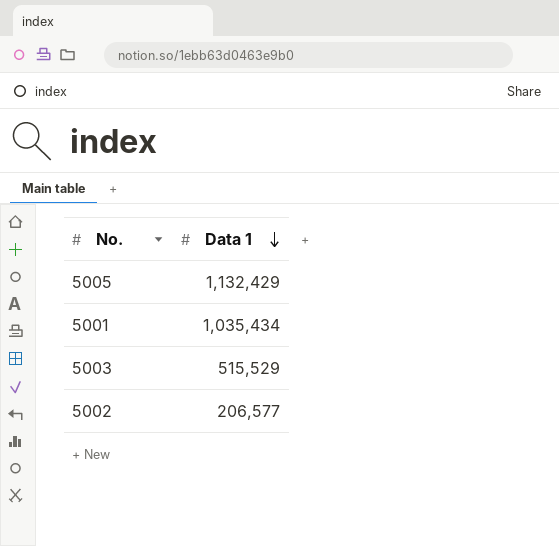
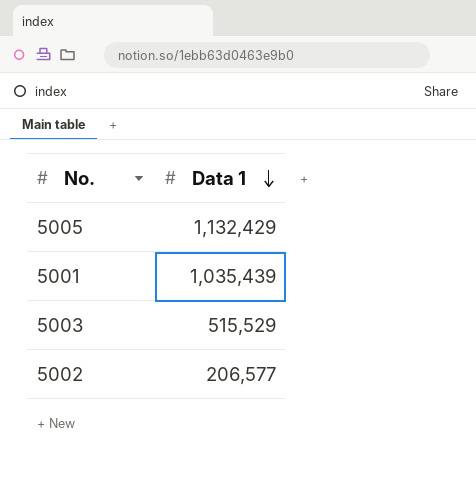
5001 | Data 1: 1,035,434 -> 1,035,439

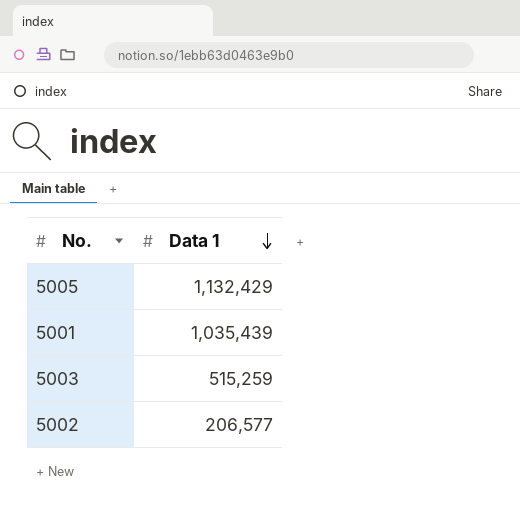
5003 | Data 1: 515,529 -> 515,259

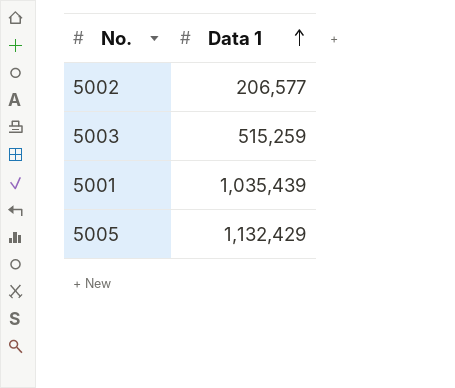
row order: Data 1 descending -> Data 1 ascending

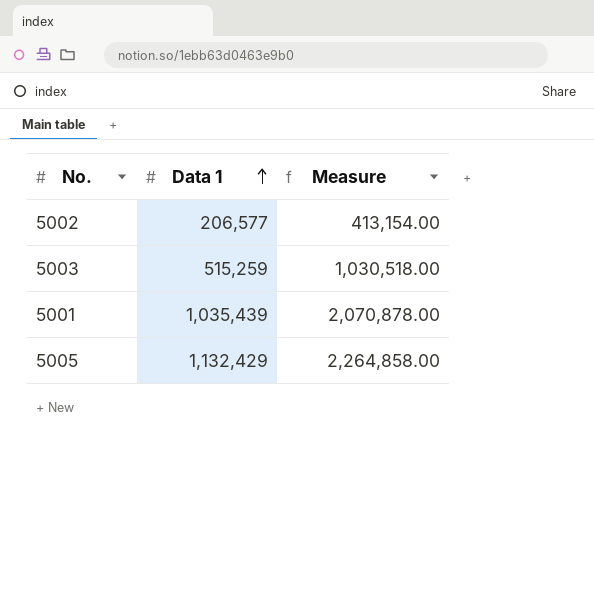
column Measure | formula: none -> [Data 1] * 2

